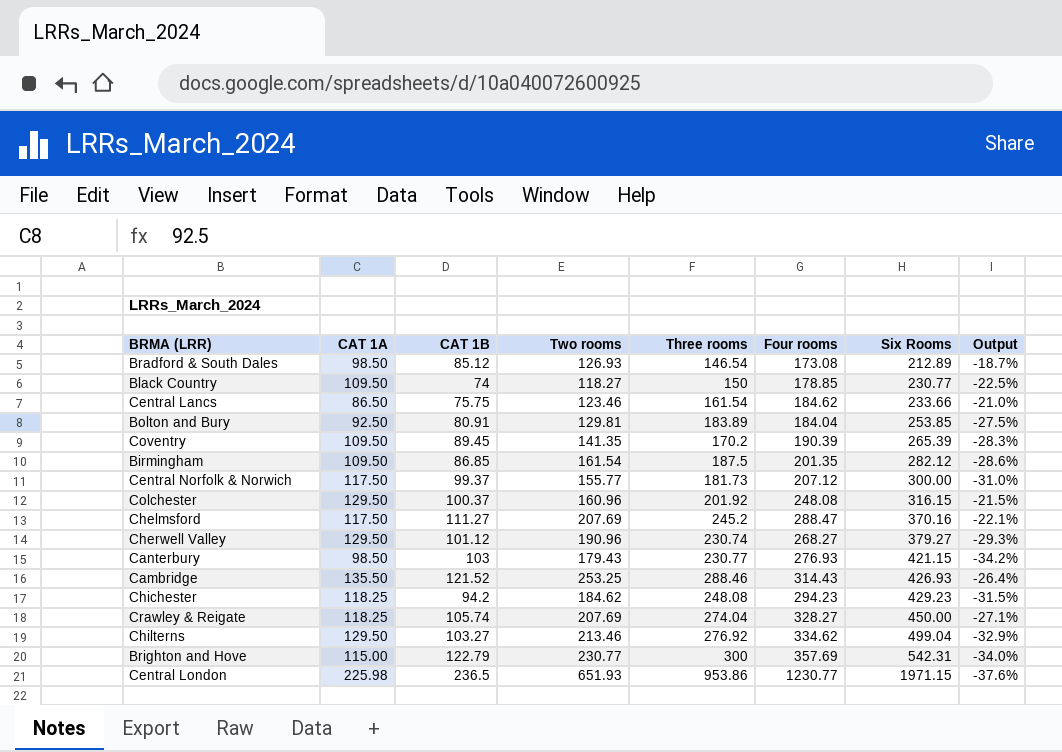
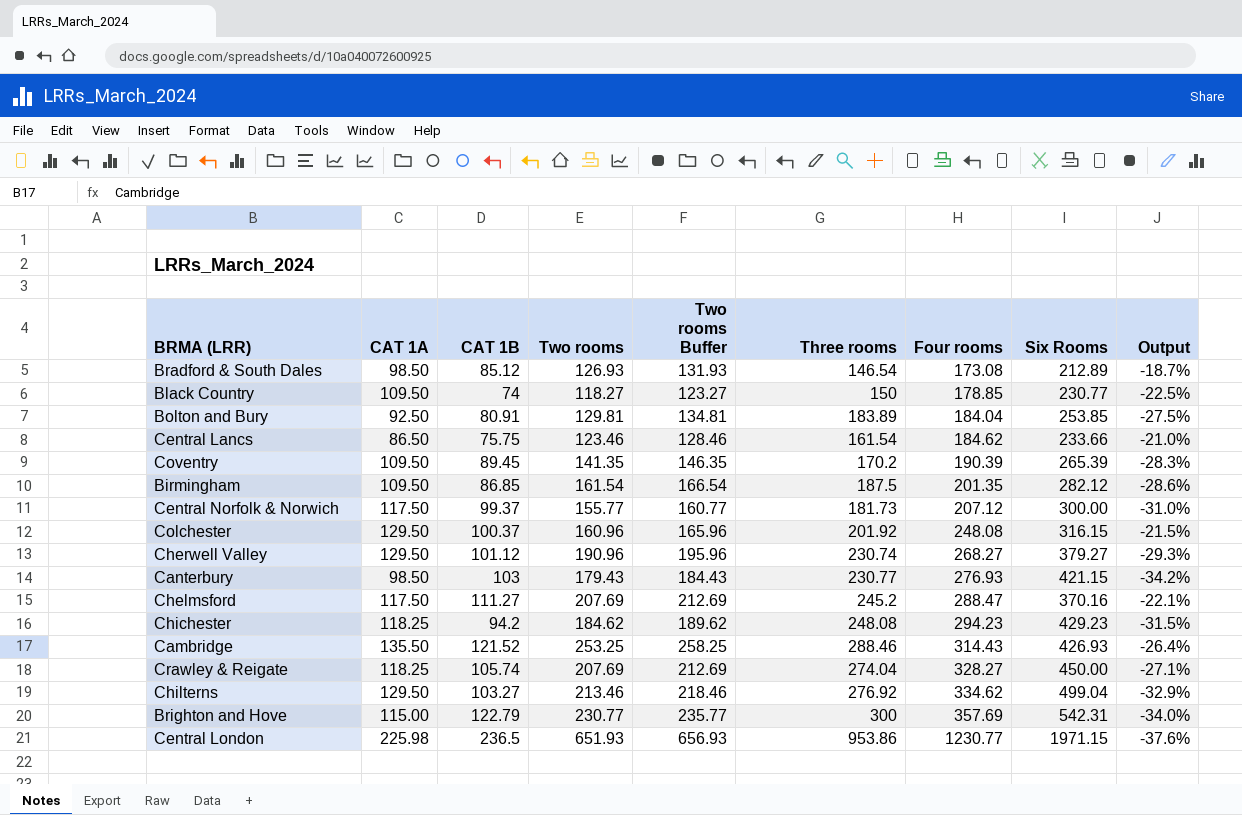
row order: Six Rooms ascending -> Four rooms ascending
column Two rooms Buffer | formula: none -> [Two rooms] + 5

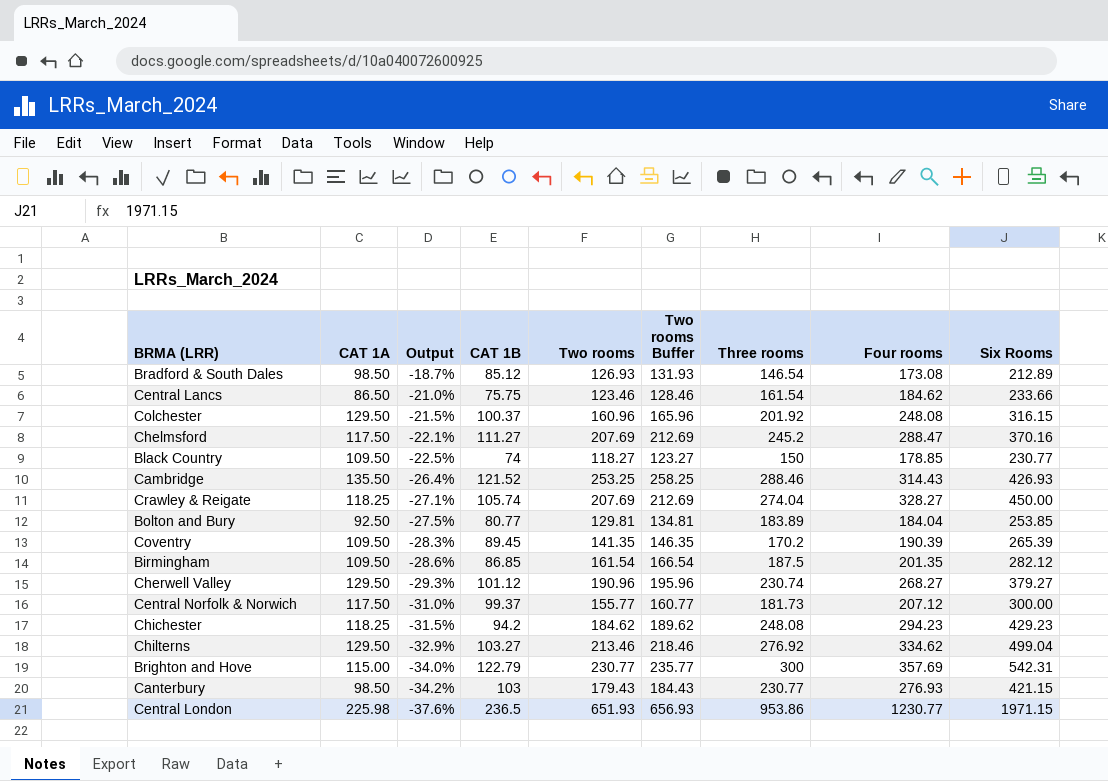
row order: Four rooms ascending -> Output descending
column Output | position: 9 -> 3
Bolton and Bury | CAT 1B: 80.91 -> 80.77

